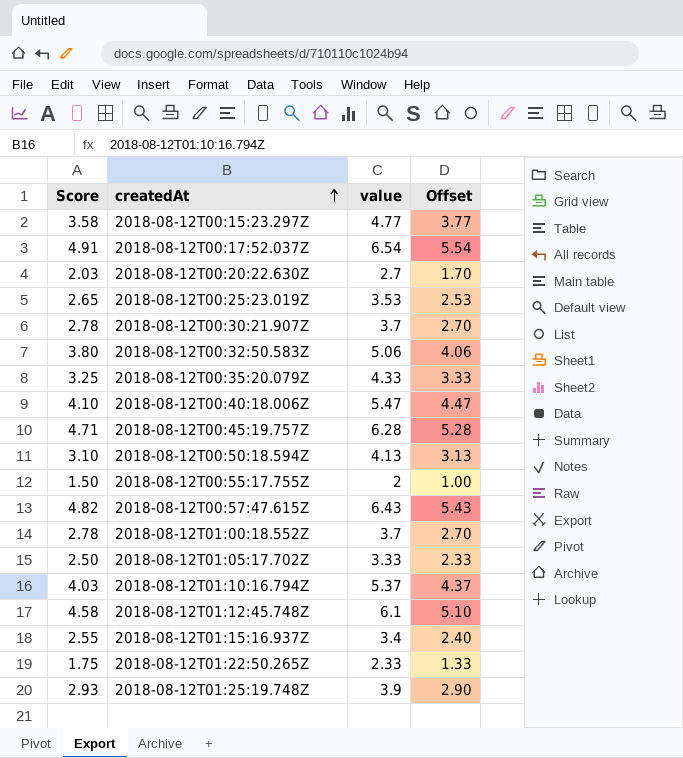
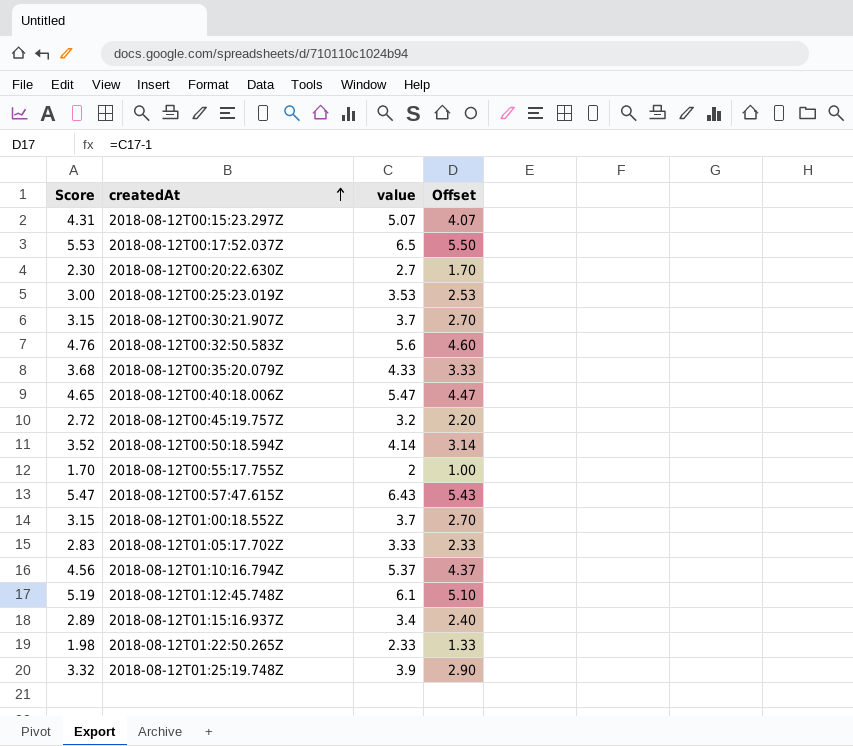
column Score | formula: [value] * 0.75 -> [value] * 0.85
2018-08-12T00:15:23.297Z | value: 4.77 -> 5.07
2018-08-12T00:15:23.297Z | Offset: 3.77 -> 4.07
2018-08-12T00:17:52.037Z | value: 6.54 -> 6.5
2018-08-12T00:17:52.037Z | Offset: 5.54 -> 5.50
2018-08-12T00:32:50.583Z | value: 5.06 -> 5.6
2018-08-12T00:32:50.583Z | Offset: 4.06 -> 4.60
2018-08-12T00:45:19.757Z | value: 6.28 -> 3.2
2018-08-12T00:45:19.757Z | Offset: 5.28 -> 2.20
2018-08-12T00:50:18.594Z | value: 4.13 -> 4.14
2018-08-12T00:50:18.594Z | Offset: 3.13 -> 3.14

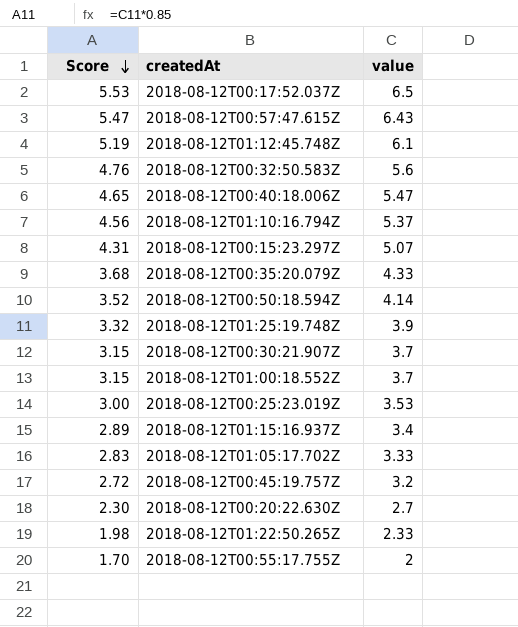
row order: createdAt ascending -> Score descending
column Offset | formula: [value] - 1 -> none

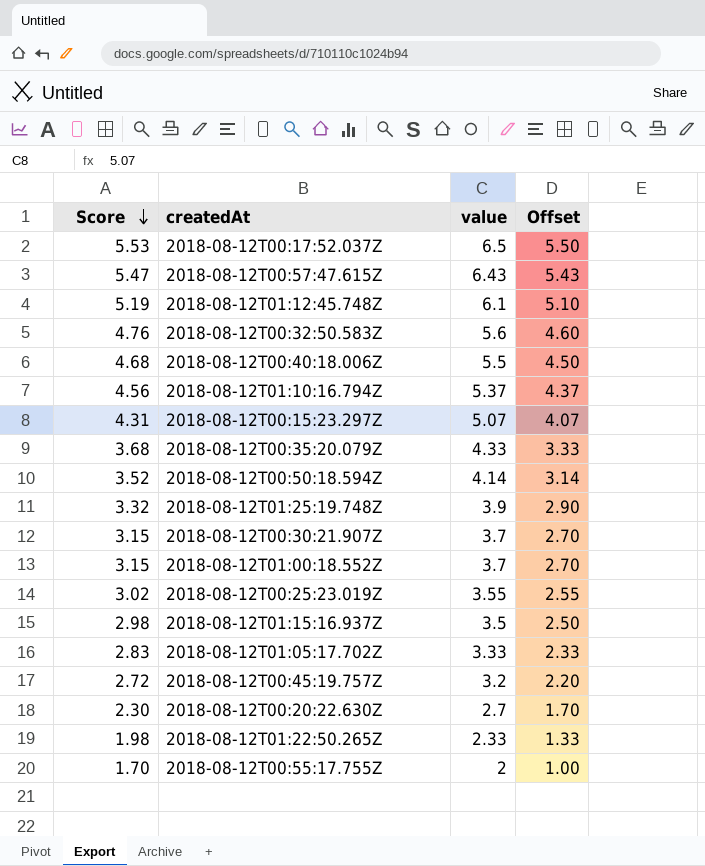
column Offset | formula: none -> [value] - 1
2018-08-12T00:40:18.006Z | Score: 4.65 -> 4.68
2018-08-12T00:40:18.006Z | value: 5.47 -> 5.5
2018-08-12T00:25:23.019Z | Score: 3.00 -> 3.02
2018-08-12T00:25:23.019Z | value: 3.53 -> 3.55
2018-08-12T01:15:16.937Z | Score: 2.89 -> 2.98
2018-08-12T01:15:16.937Z | value: 3.4 -> 3.5

